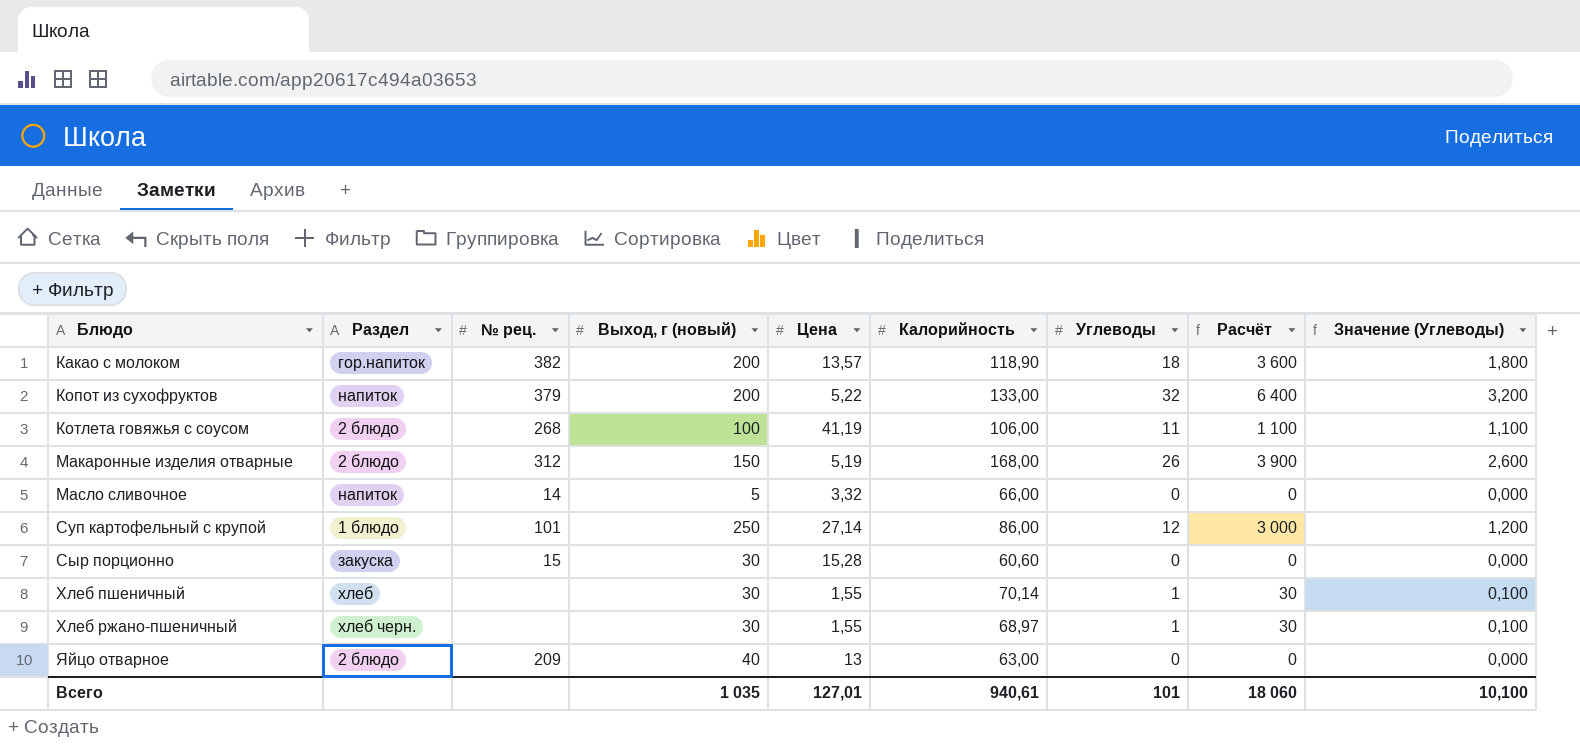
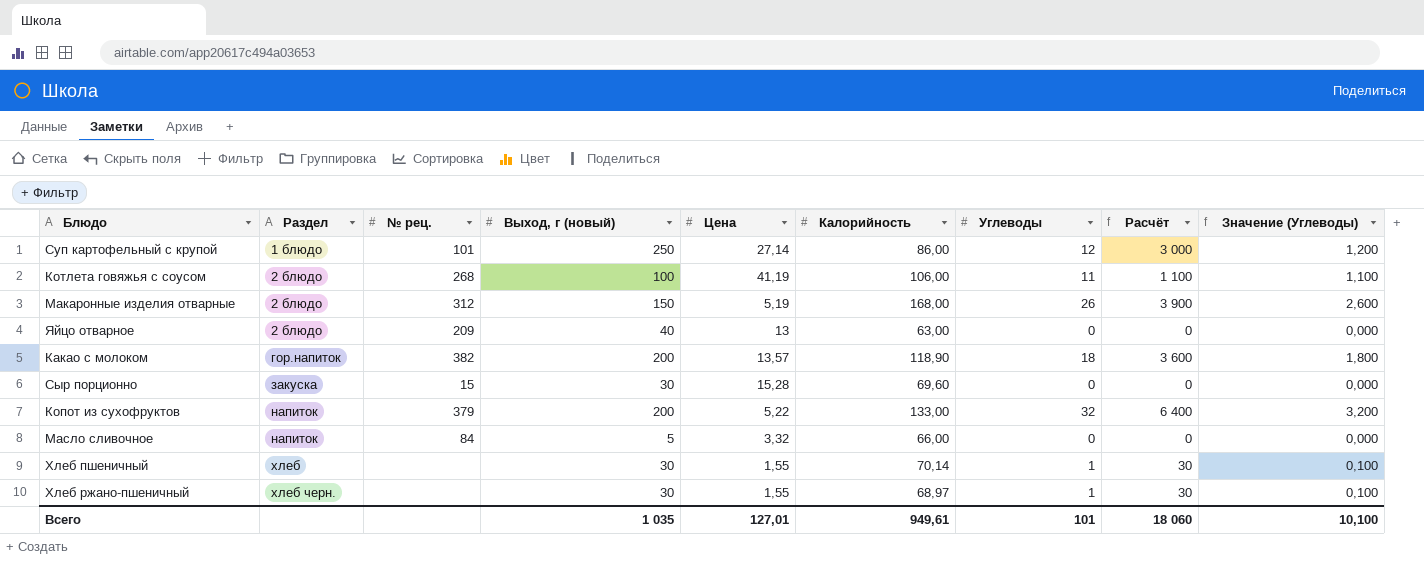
row order: Блюдо ascending -> Раздел ascending
Сыр порционно | Калорийность: 60,60 -> 69,60
Масло сливочное | № рец.: 14 -> 84
Всего | Калорийность: 940,61 -> 949,61

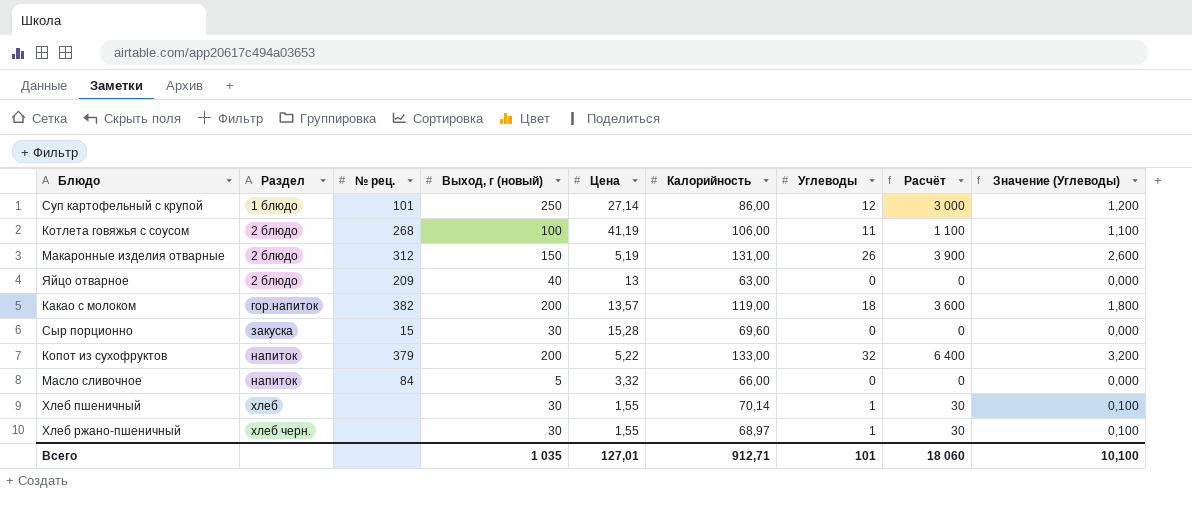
Макаронные изделия отварные | Калорийность: 168,00 -> 131,00
Какао с молоком | Калорийность: 118,90 -> 119,00
Всего | Калорийность: 949,61 -> 912,71

